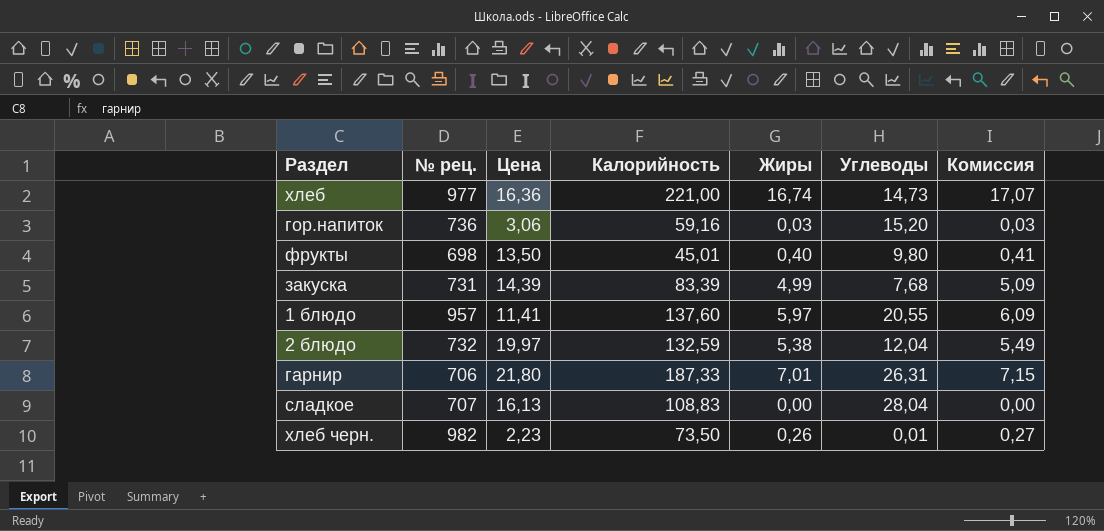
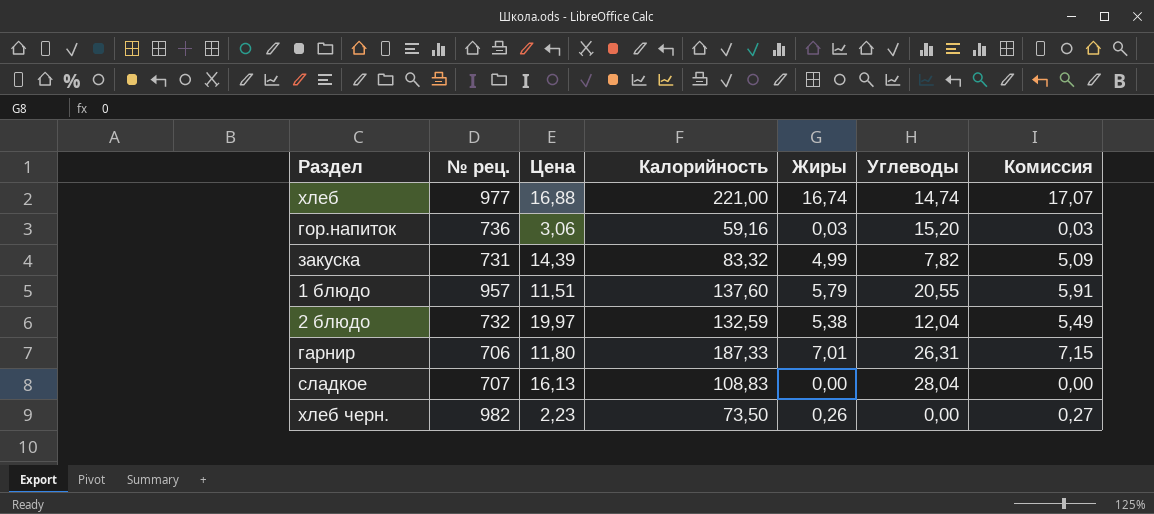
row фрукты: 698 | 13,50 | 45,01 | 0,40 | 9,80 | 0,41 -> none
хлеб | Цена: 16,36 -> 16,88
хлеб | Углеводы: 14,73 -> 14,74
закуска | Калорийность: 83,39 -> 83,32
закуска | Углеводы: 7,68 -> 7,82
1 блюдо | Цена: 11,41 -> 11,51
1 блюдо | Жиры: 5,97 -> 5,79
1 блюдо | Комиссия: 6,09 -> 5,91
гарнир | Цена: 21,80 -> 11,80
хлеб черн. | Углеводы: 0,01 -> 0,00

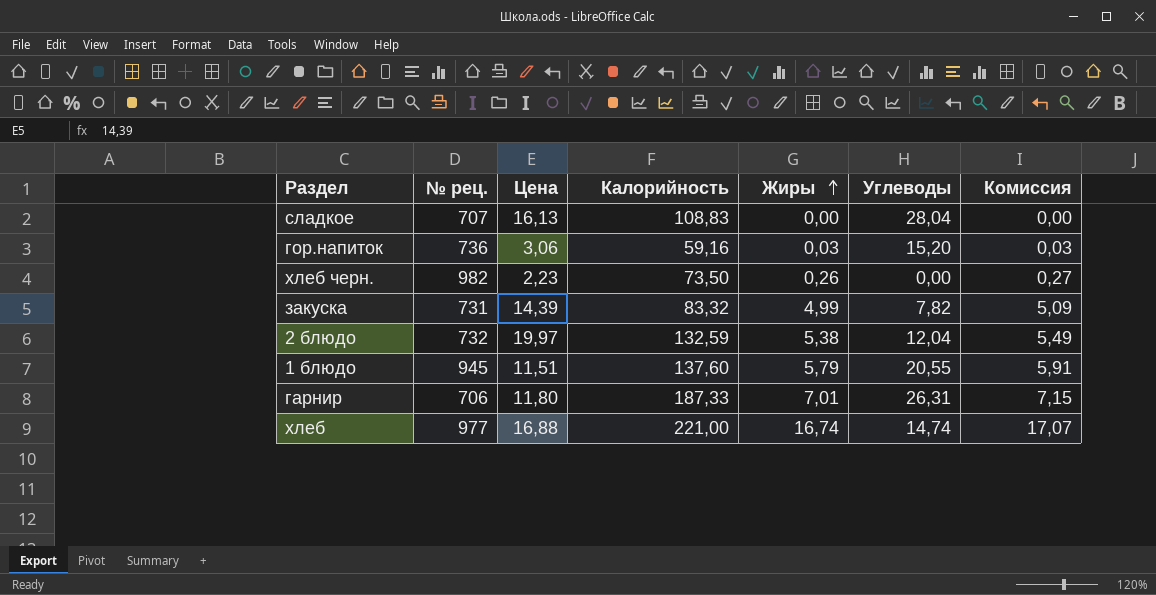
row order: none -> Жиры ascending
1 блюдо | № рец.: 957 -> 945

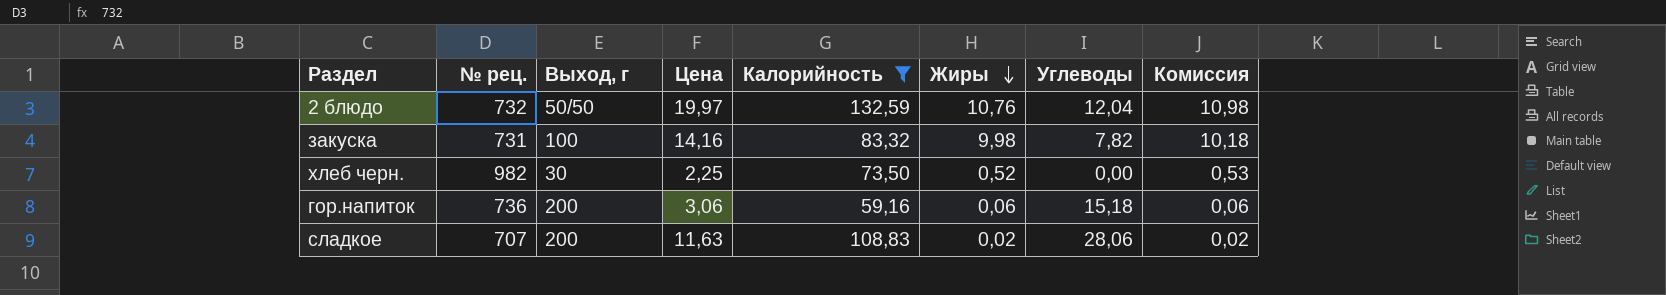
filter: none -> Калорийность <= 132,59
row order: Жиры ascending -> Жиры descending
column Выход, г | position: none -> 3
2 блюдо | Жиры: 5,38 -> 10,76
2 блюдо | Комиссия: 5,49 -> 10,98
закуска | Цена: 14,39 -> 14,16
закуска | Жиры: 4,99 -> 9,98
закуска | Комиссия: 5,09 -> 10,18
хлеб черн. | Цена: 2,23 -> 2,25
хлеб черн. | Жиры: 0,26 -> 0,52
хлеб черн. | Комиссия: 0,27 -> 0,53
гор.напиток | Жиры: 0,03 -> 0,06
гор.напиток | Углеводы: 15,20 -> 15,18
гор.напиток | Комиссия: 0,03 -> 0,06
сладкое | Цена: 16,13 -> 11,63
сладкое | Жиры: 0,00 -> 0,02
сладкое | Углеводы: 28,04 -> 28,06
сладкое | Комиссия: 0,00 -> 0,02

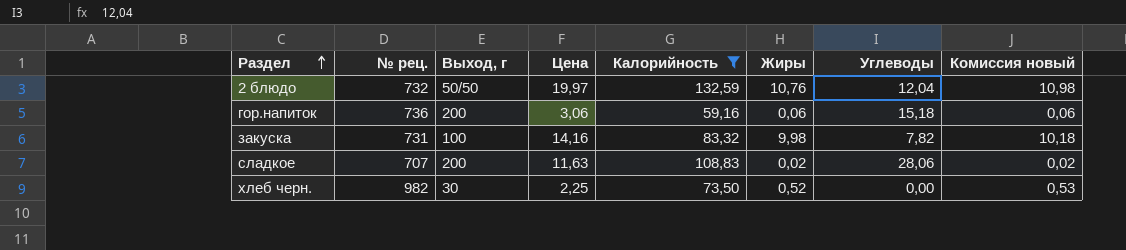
row order: Жиры descending -> Раздел ascending
column name: Комиссия -> Комиссия новый

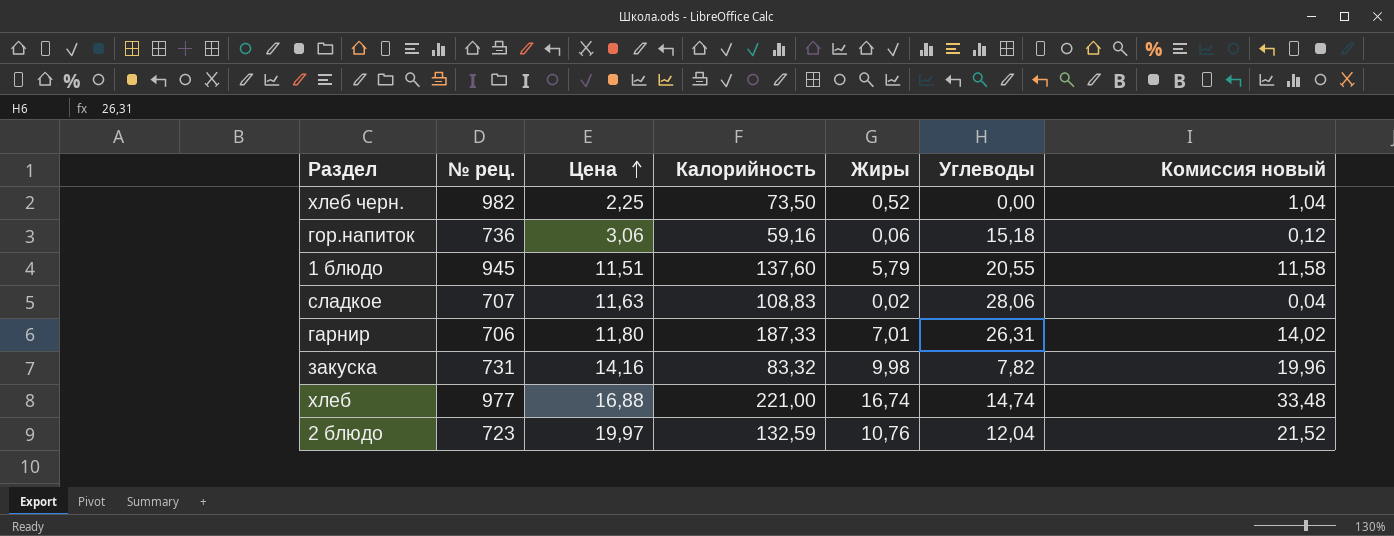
filter: Калорийность <= 132,59 -> none
row order: Раздел ascending -> Цена ascending
column Выход, г | position: 3 -> none
column Комиссия новый | formula: [Жиры] * 1,02 -> [Жиры] * 2
2 блюдо | № рец.: 732 -> 723

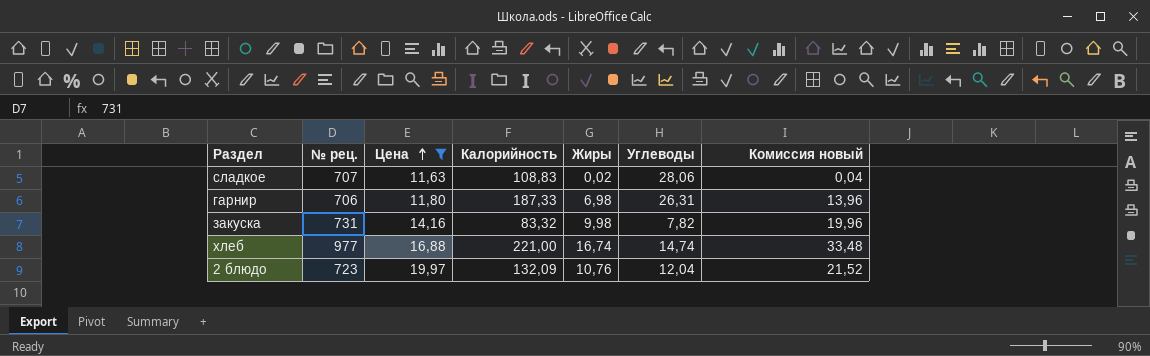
filter: none -> Цена >= 11,63
гарнир | Жиры: 7,01 -> 6,98
гарнир | Комиссия новый: 14,02 -> 13,96
2 блюдо | Калорийность: 132,59 -> 132,09

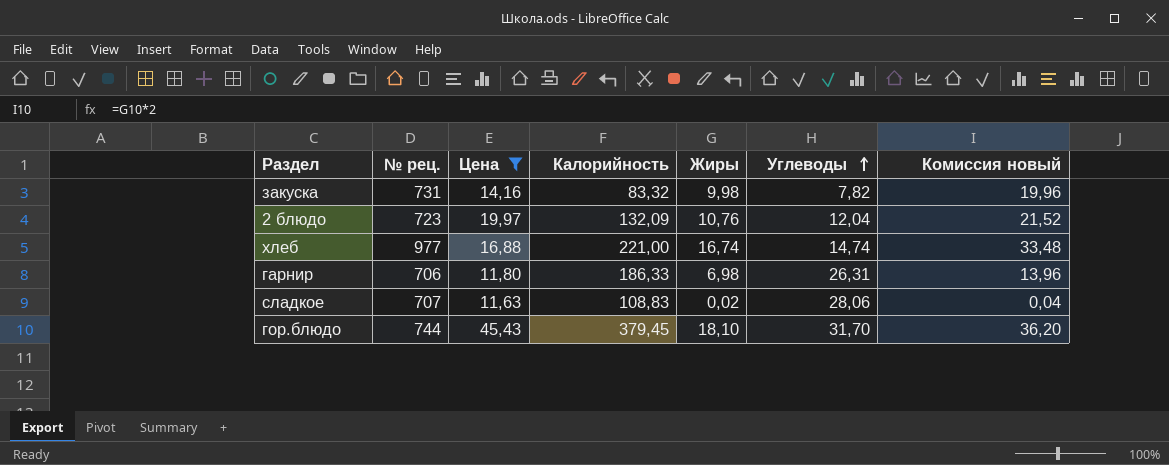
row order: Цена ascending -> Углеводы ascending
гарнир | Калорийность: 187,33 -> 186,33
row гор.блюдо: none -> 744 | 45,43 | 379,45 | 18,10 | 31,70 | 36,20

